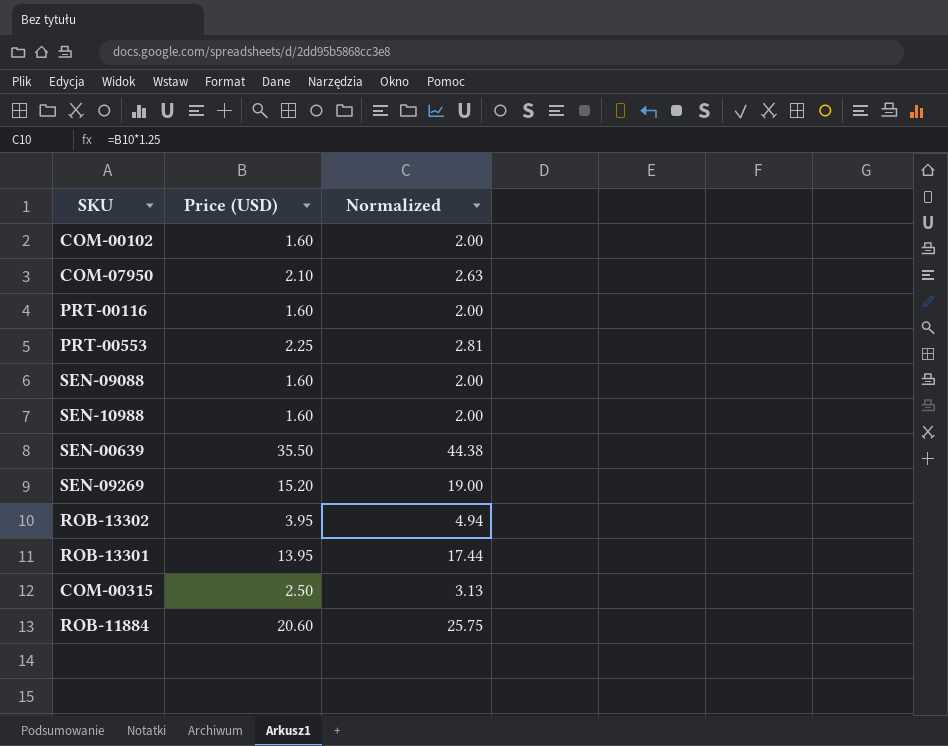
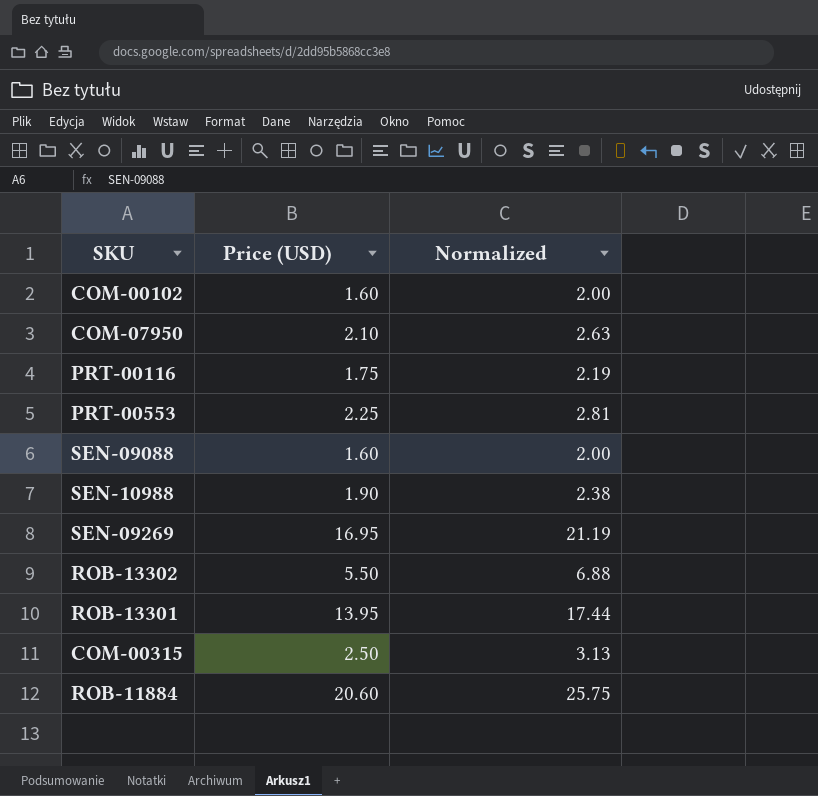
row SEN-00639: 35.50 | 44.38 -> none
PRT-00116 | Price (USD): 1.60 -> 1.75
PRT-00116 | Normalized: 2.00 -> 2.19
SEN-10988 | Price (USD): 1.60 -> 1.90
SEN-10988 | Normalized: 2.00 -> 2.38
SEN-09269 | Price (USD): 15.20 -> 16.95
SEN-09269 | Normalized: 19.00 -> 21.19
ROB-13302 | Price (USD): 3.95 -> 5.50
ROB-13302 | Normalized: 4.94 -> 6.88

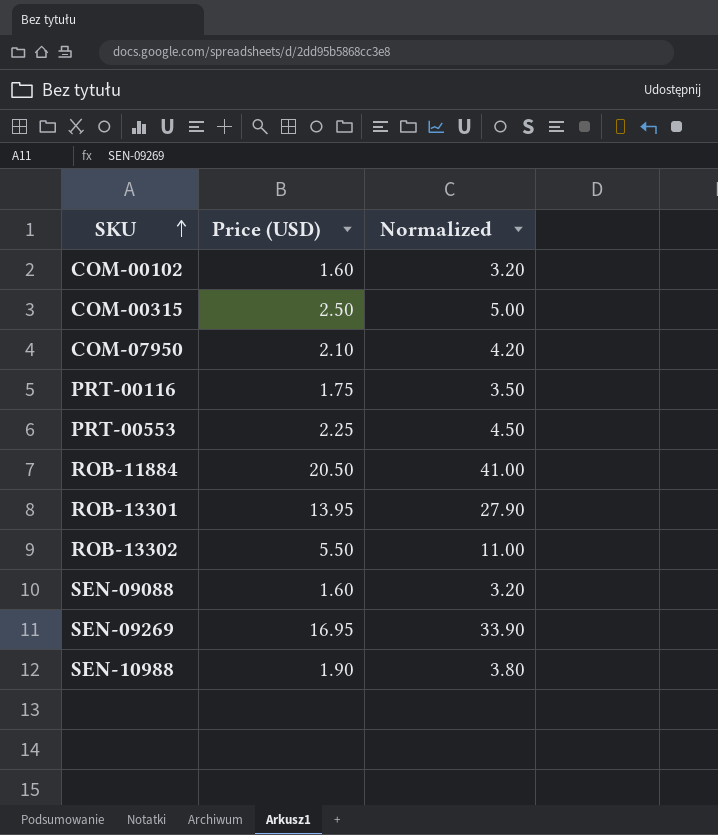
row order: none -> SKU ascending
column Normalized | formula: [Price (USD)] * 1.25 -> [Price (USD)] * 2
ROB-11884 | Price (USD): 20.60 -> 20.50

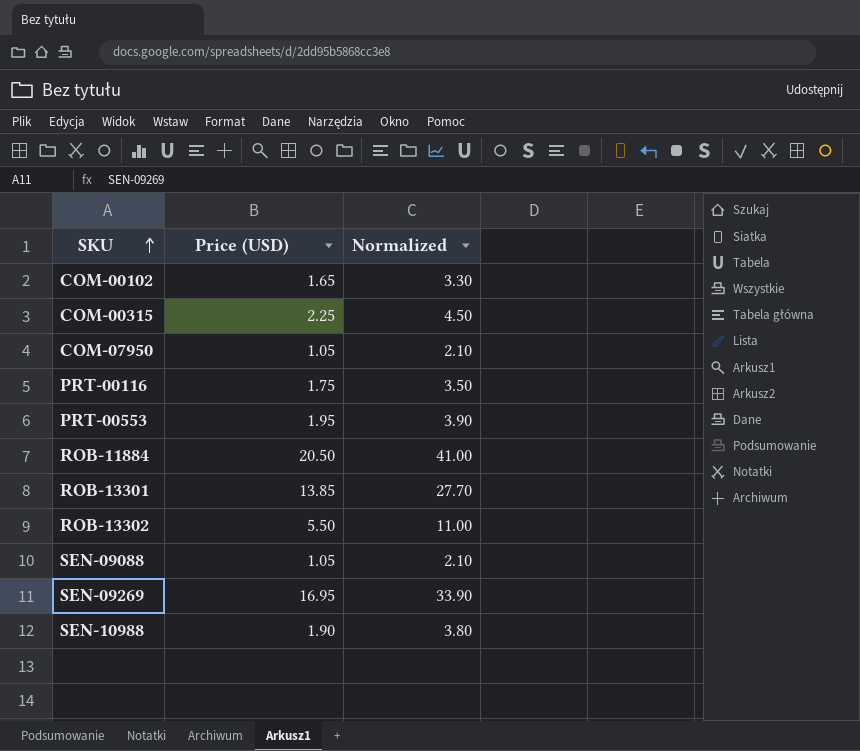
COM-00102 | Price (USD): 1.60 -> 1.65
COM-00102 | Normalized: 3.20 -> 3.30
COM-00315 | Price (USD): 2.50 -> 2.25
COM-00315 | Normalized: 5.00 -> 4.50
COM-07950 | Price (USD): 2.10 -> 1.05
COM-07950 | Normalized: 4.20 -> 2.10
PRT-00553 | Price (USD): 2.25 -> 1.95
PRT-00553 | Normalized: 4.50 -> 3.90
ROB-13301 | Price (USD): 13.95 -> 13.85
ROB-13301 | Normalized: 27.90 -> 27.70
SEN-09088 | Price (USD): 1.60 -> 1.05
SEN-09088 | Normalized: 3.20 -> 2.10

